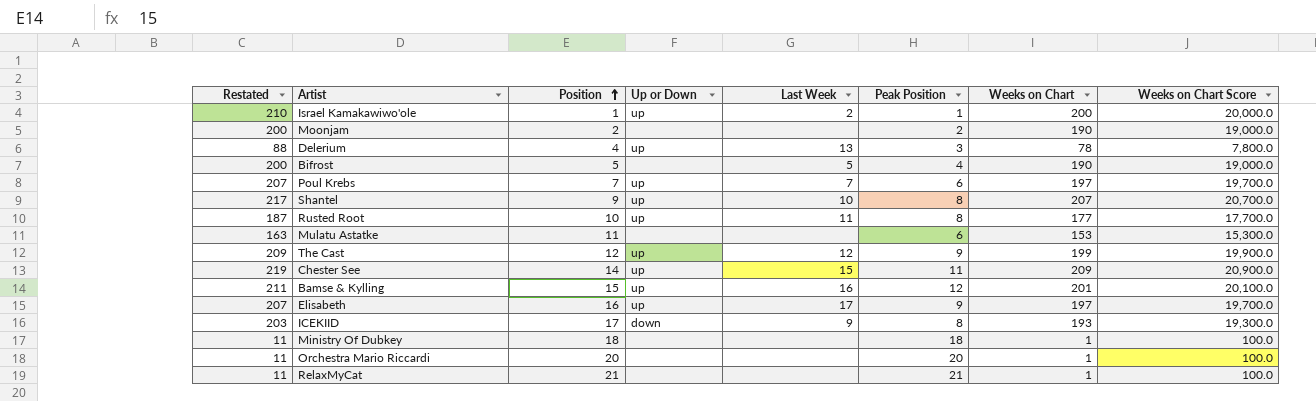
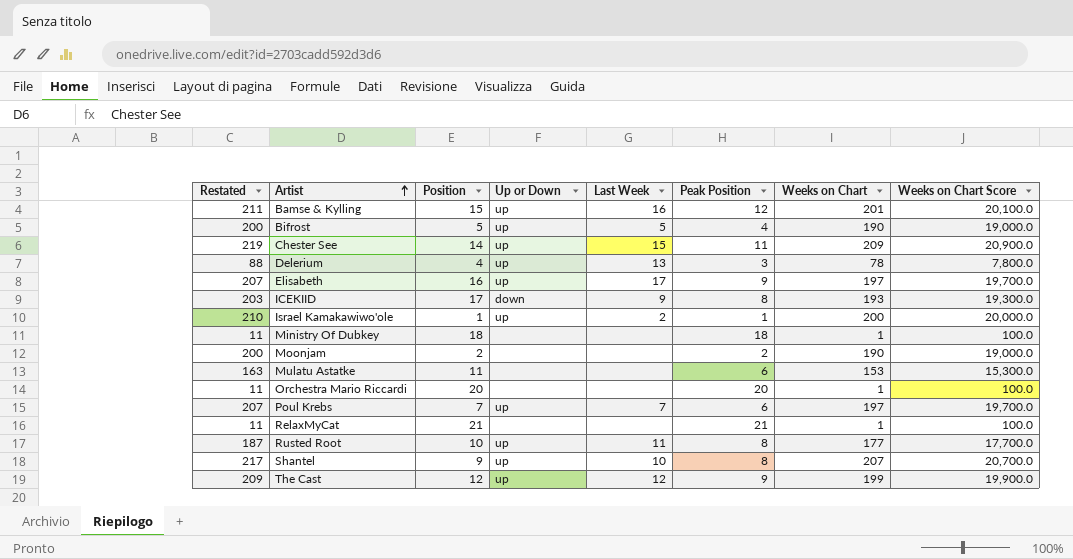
row order: Position ascending -> Artist ascending
Bifrost | Up or Down: none -> up

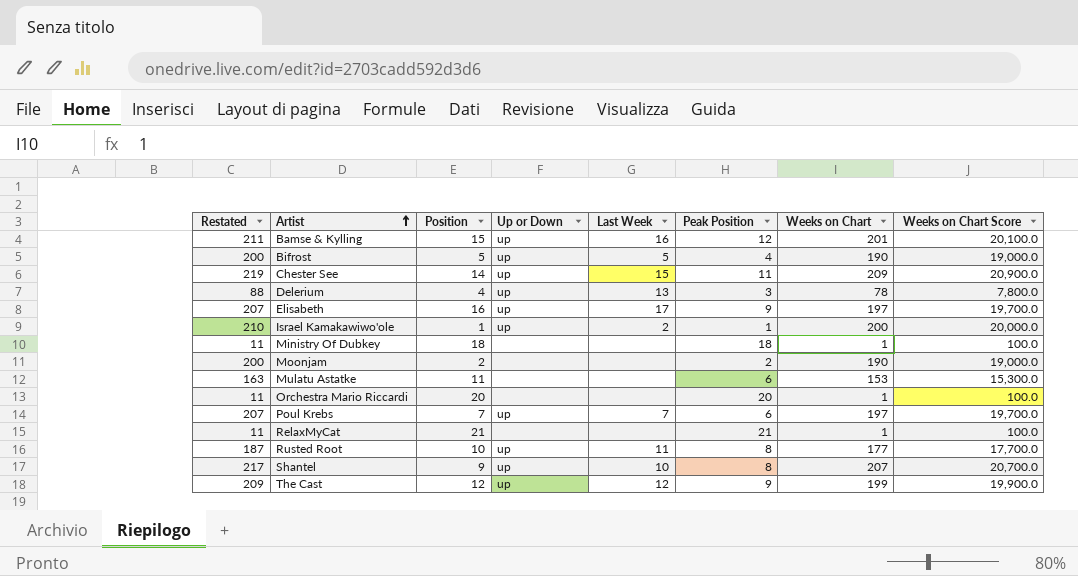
row ICEKIID: 203 | 17 | down | 9 | 8 | 193 | 19,300.0 -> none

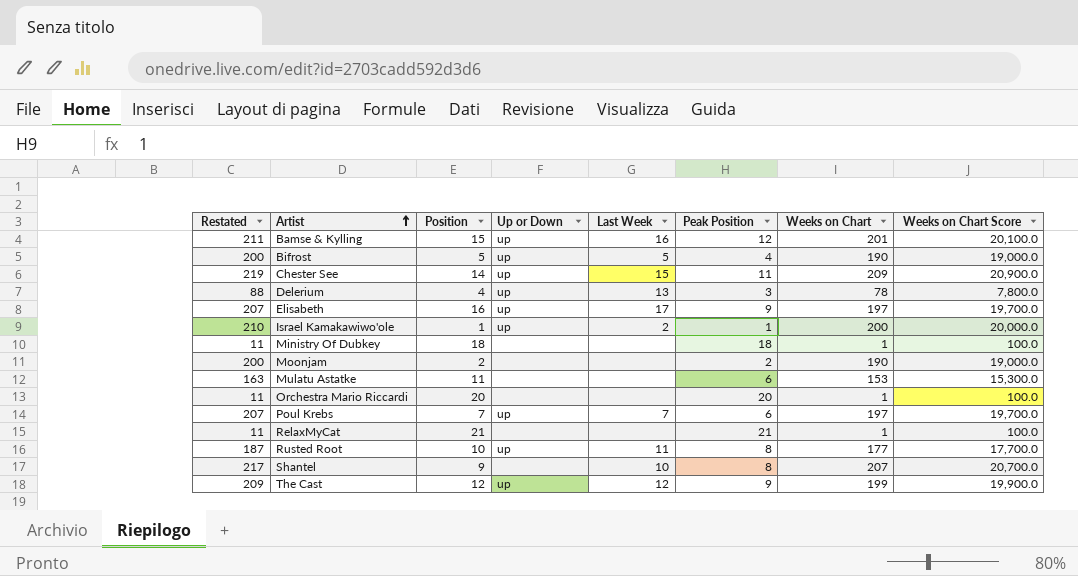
Shantel | Up or Down: up -> none

